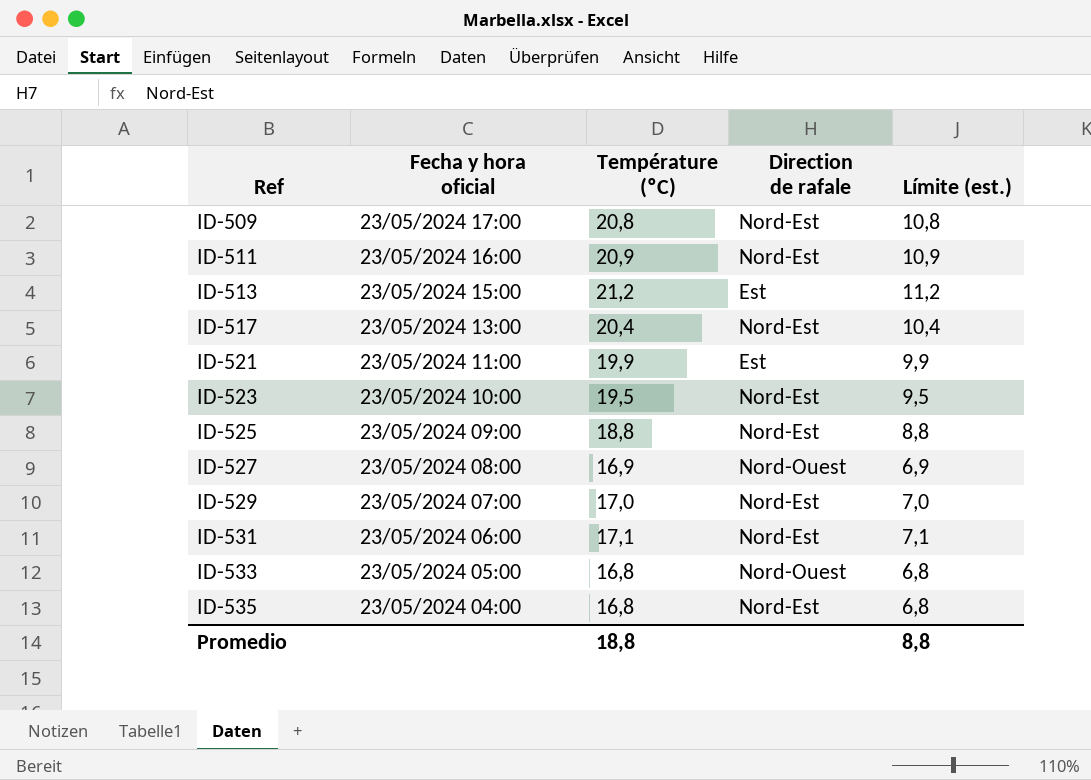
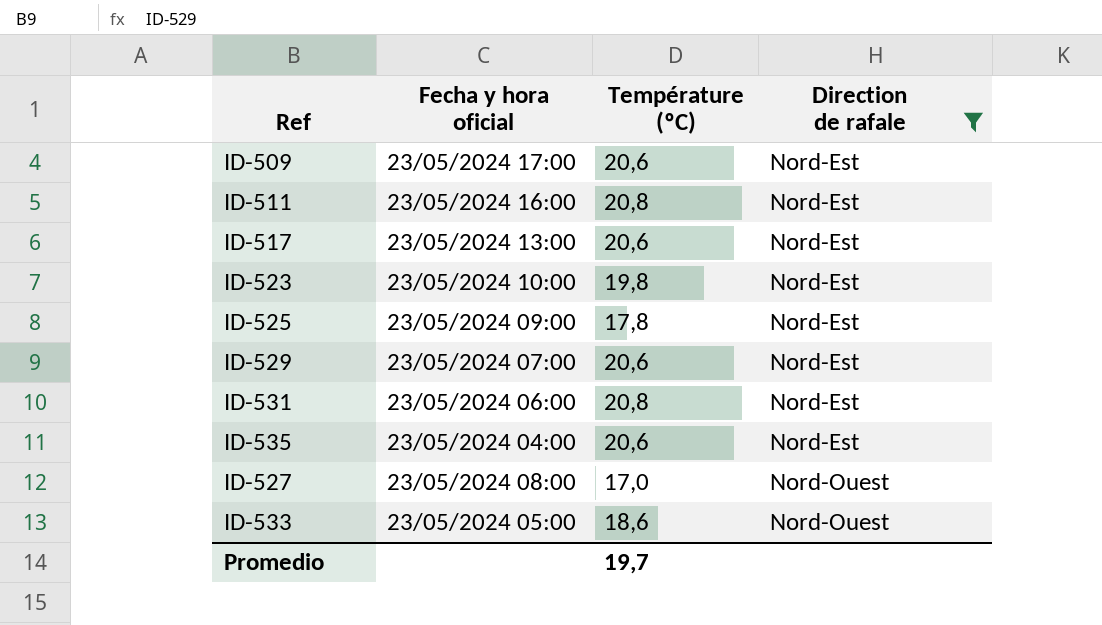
filter: none -> Direction de rafale != Est
row order: Ref ascending -> Direction de rafale ascending
column Límite (est.) | formula: [Température (ºC)] - 10 -> none
ID-509 | Température (ºC): 20,8 -> 20,6
ID-511 | Température (ºC): 20,9 -> 20,8
ID-517 | Température (ºC): 20,4 -> 20,6
ID-523 | Température (ºC): 19,5 -> 19,8
ID-525 | Température (ºC): 18,8 -> 17,8
ID-529 | Température (ºC): 17,0 -> 20,6
ID-531 | Température (ºC): 17,1 -> 20,8
ID-535 | Température (ºC): 16,8 -> 20,6
ID-527 | Température (ºC): 16,9 -> 17,0
ID-533 | Température (ºC): 16,8 -> 18,6
Promedio | Température (ºC): 18,8 -> 19,7

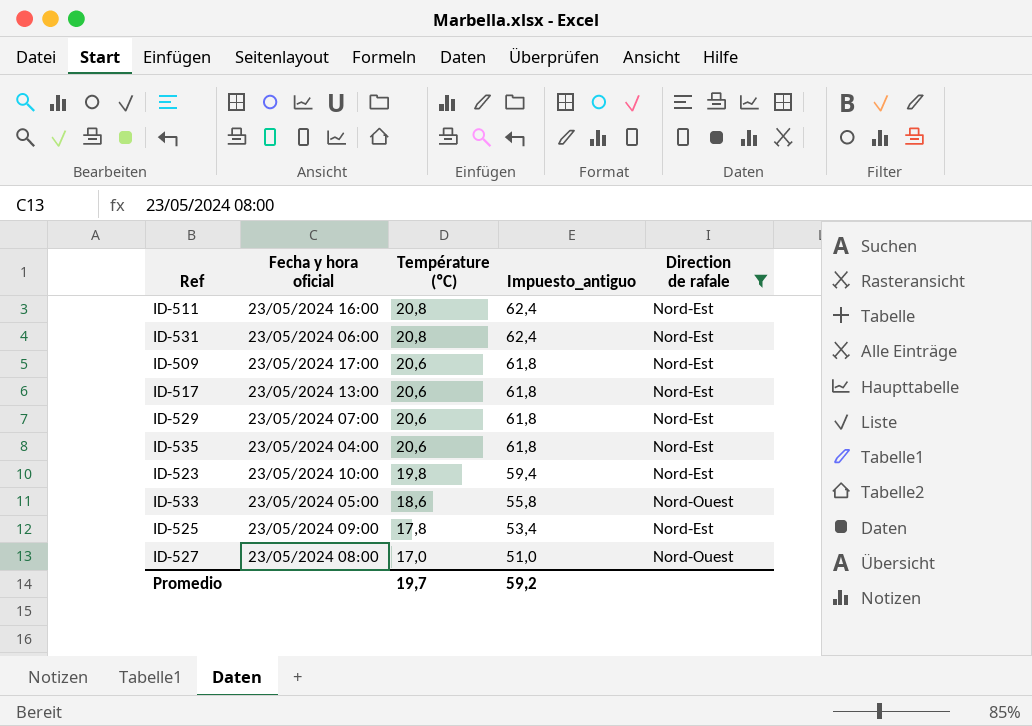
row order: Direction de rafale ascending -> Température (ºC) descending
column Impuesto_antiguo | formula: none -> [Température (ºC)] * 3

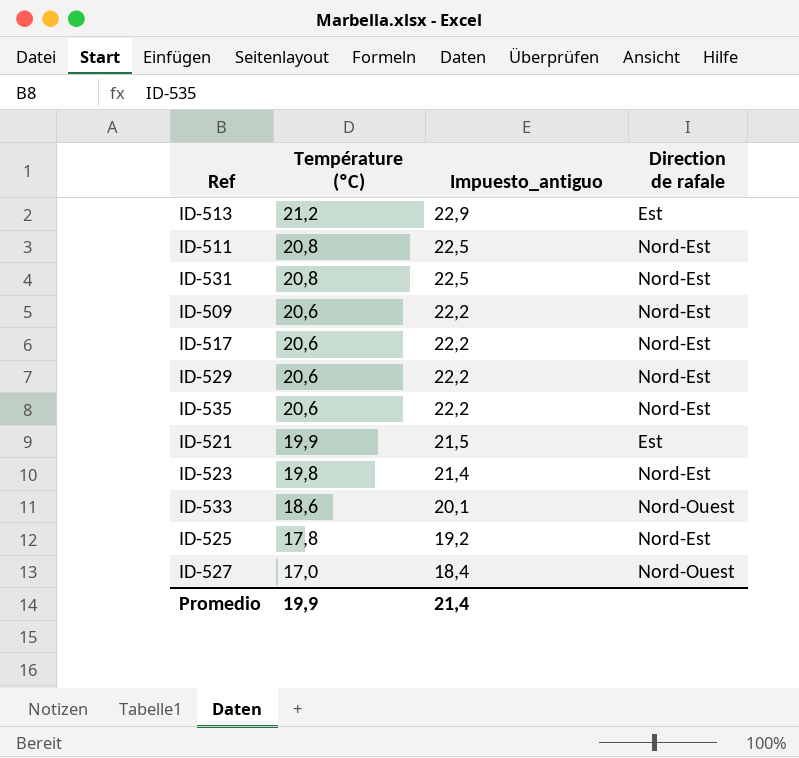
filter: Direction de rafale != Est -> none
column Fecha y hora oficial | position: 2 -> none
column Impuesto_antiguo | formula: [Température (ºC)] * 3 -> [Température (ºC)] * 1,08
Promedio | Température (ºC): 19,7 -> 19,9
Promedio | Impuesto_antiguo: 59,2 -> 21,4

